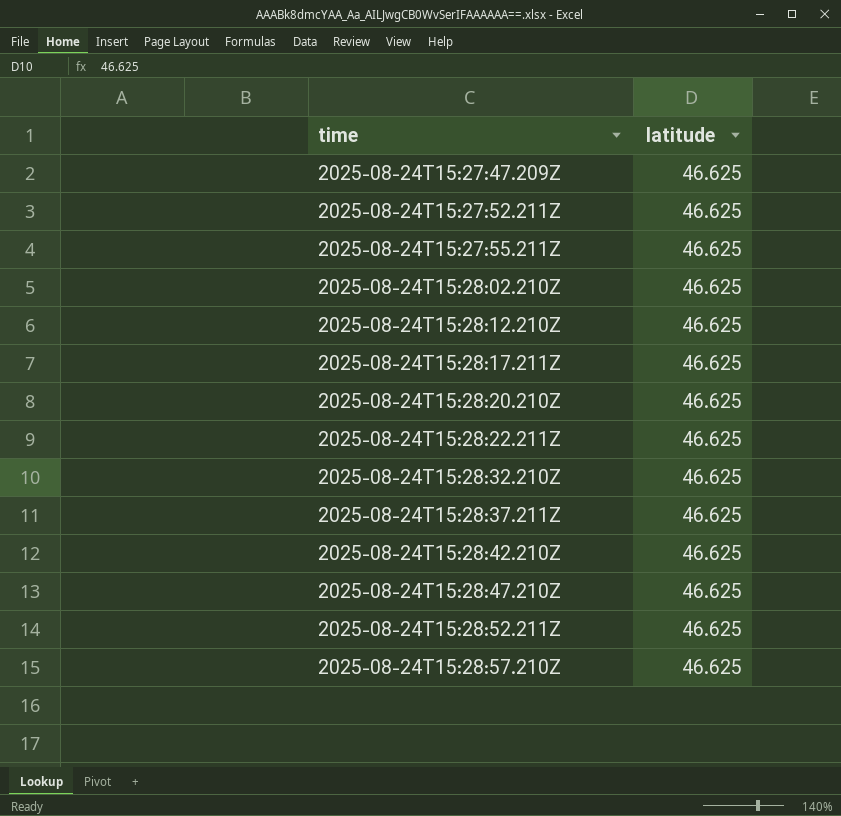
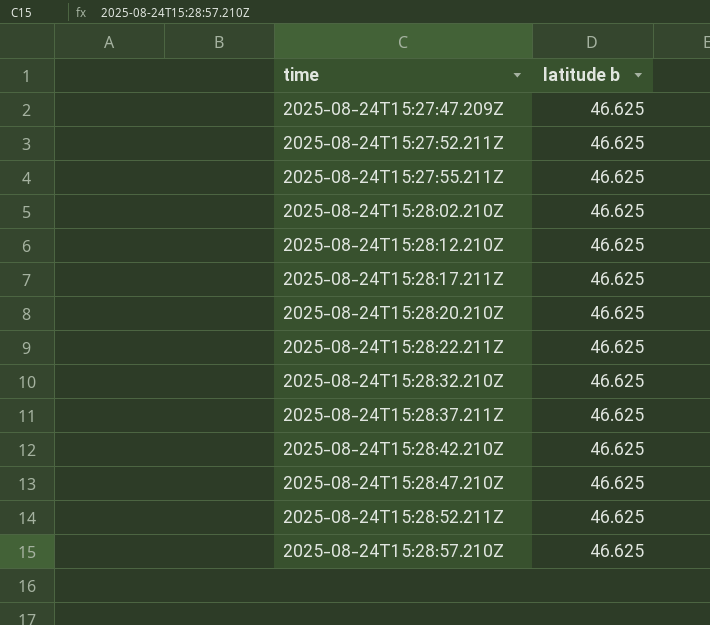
column name: latitude -> latitude b

